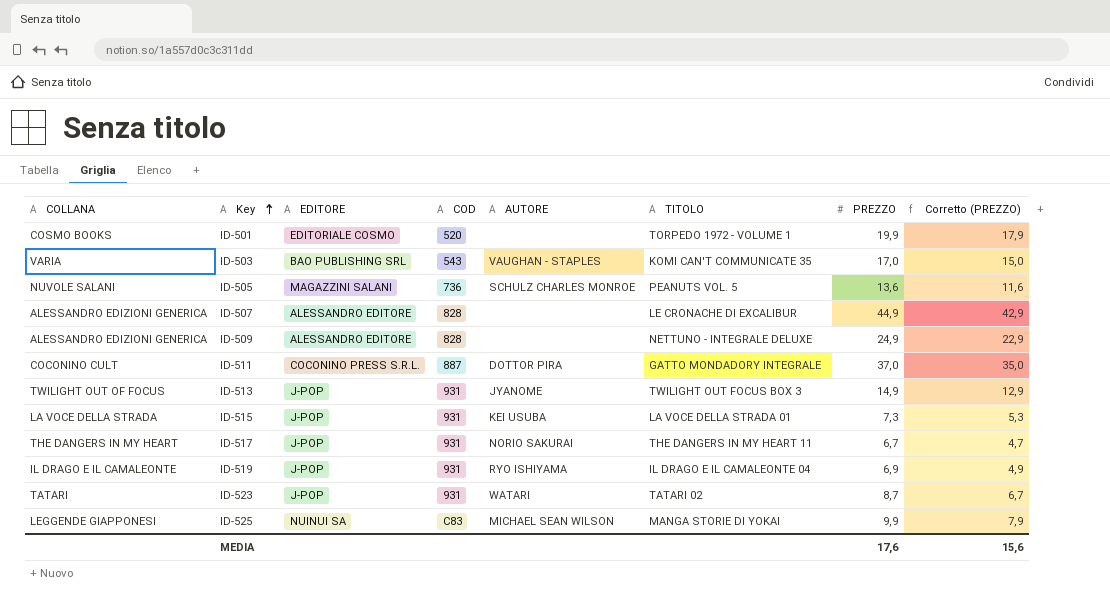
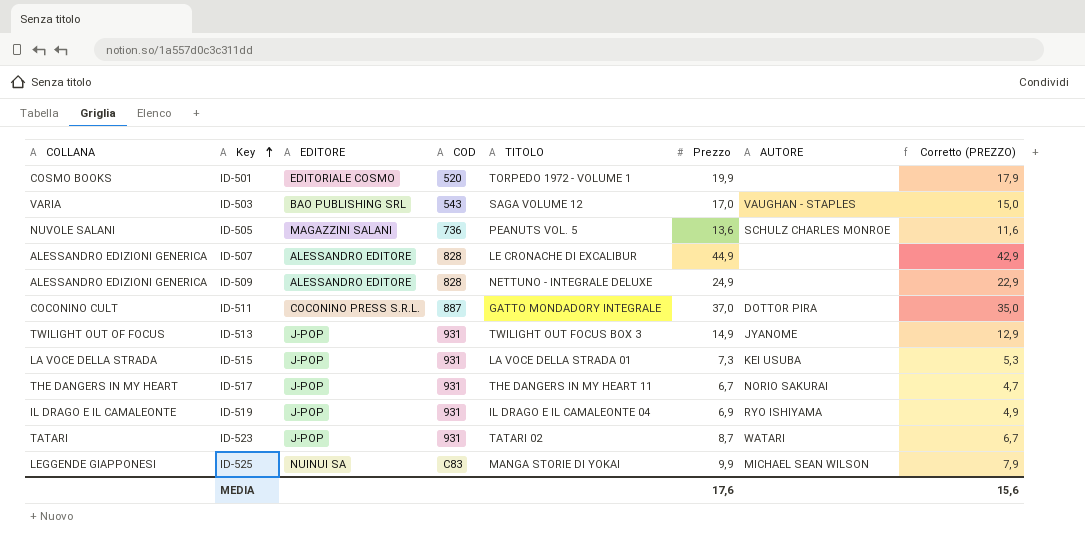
column name: PREZZO -> Prezzo
column AUTORE | position: 5 -> 7
ID-503 | TITOLO: KOMI CAN'T COMMUNICATE 35 -> SAGA VOLUME 12

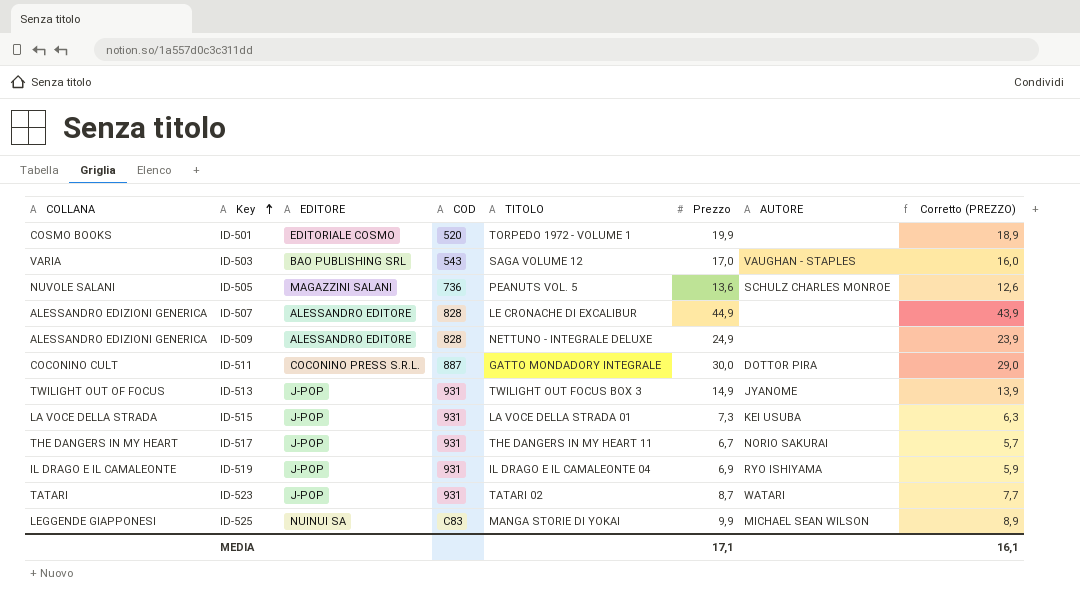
column Corretto (PREZZO) | formula: [Prezzo] - 2 -> [Prezzo] - 1
ID-511 | Prezzo: 37,0 -> 30,0
MEDIA | Prezzo: 17,6 -> 17,1
MEDIA | Corretto (PREZZO): 15,6 -> 16,1

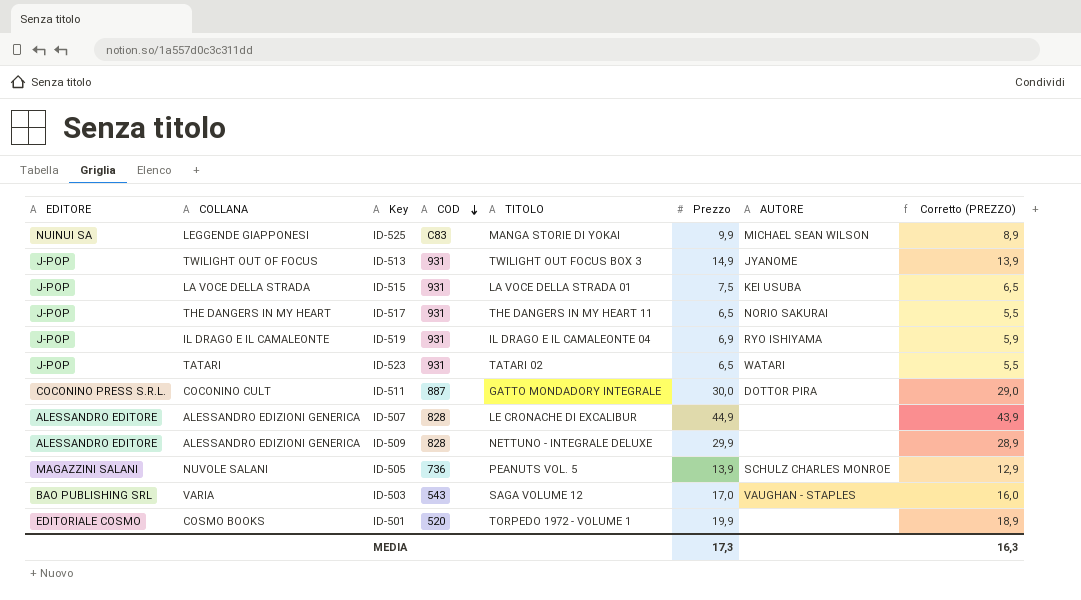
row order: Key ascending -> COD descending
column EDITORE | position: 3 -> 1
ID-515 | Prezzo: 7,3 -> 7,5
ID-515 | Corretto (PREZZO): 6,3 -> 6,5
ID-517 | Prezzo: 6,7 -> 6,5
ID-517 | Corretto (PREZZO): 5,7 -> 5,5
ID-523 | Prezzo: 8,7 -> 6,5
ID-523 | Corretto (PREZZO): 7,7 -> 5,5
ID-509 | Prezzo: 24,9 -> 29,9
ID-509 | Corretto (PREZZO): 23,9 -> 28,9
ID-505 | Prezzo: 13,6 -> 13,9
ID-505 | Corretto (PREZZO): 12,6 -> 12,9
MEDIA | Prezzo: 17,1 -> 17,3
MEDIA | Corretto (PREZZO): 16,1 -> 16,3

